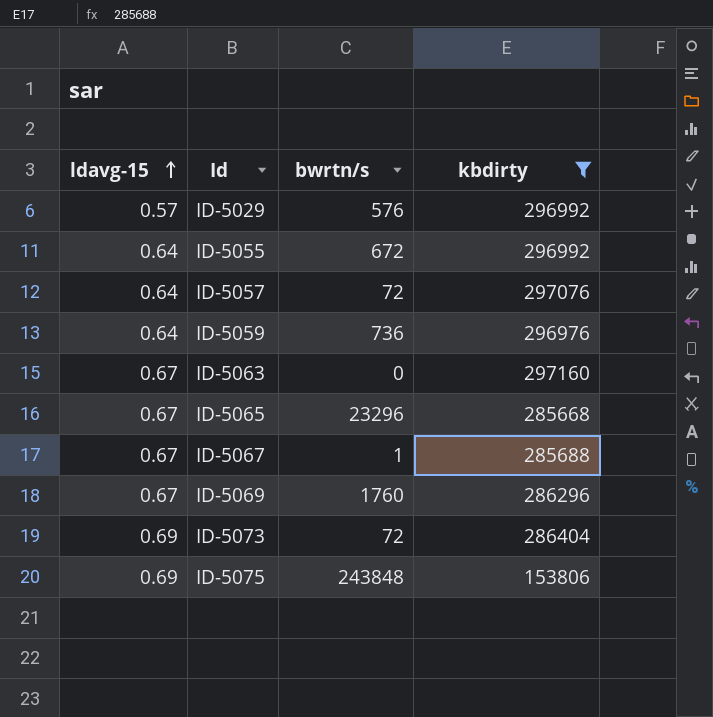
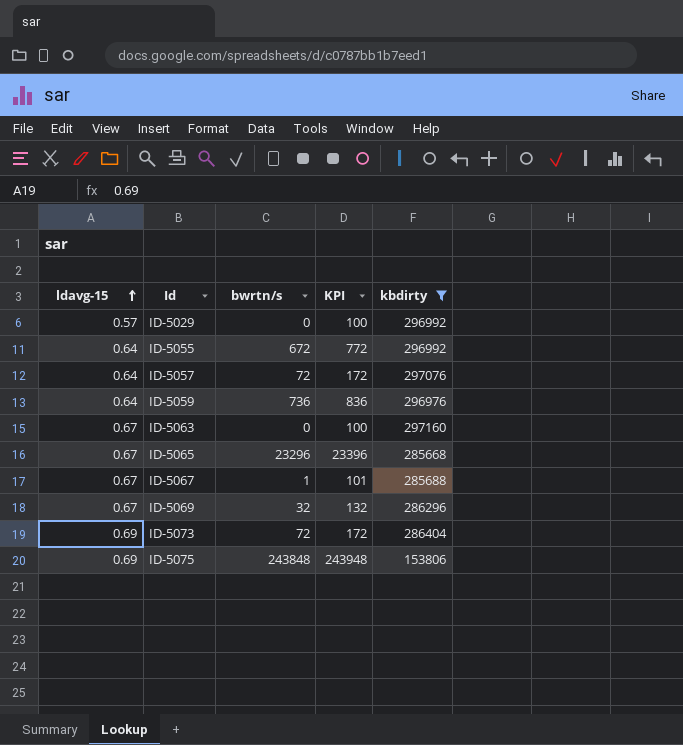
column KPI | formula: none -> [bwrtn/s] + 100
ID-5029 | bwrtn/s: 576 -> 0
ID-5069 | bwrtn/s: 1760 -> 32

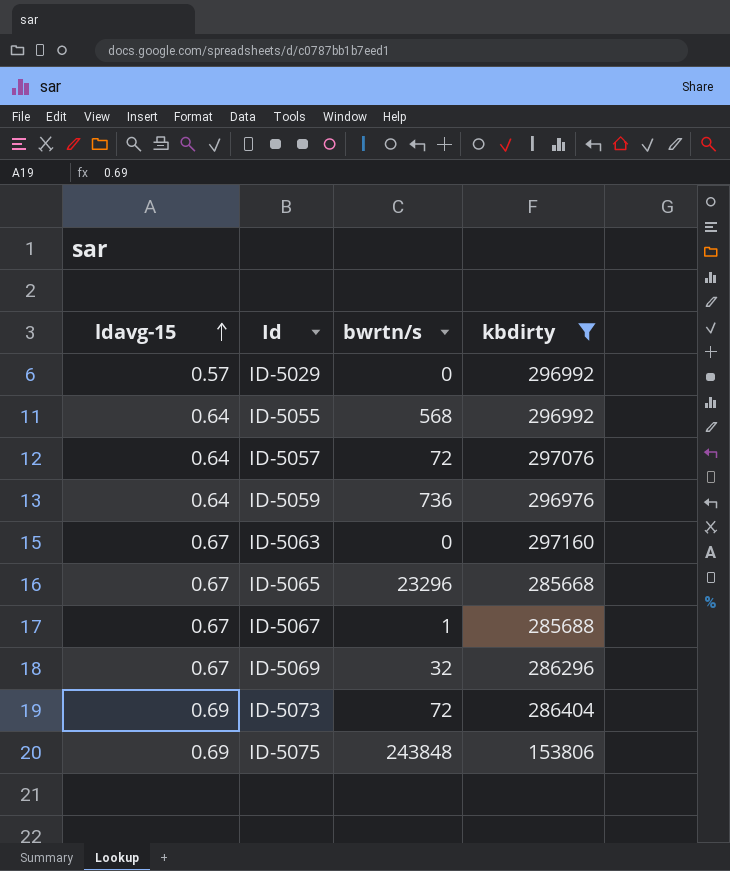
column KPI | formula: [bwrtn/s] + 100 -> none
ID-5055 | bwrtn/s: 672 -> 568

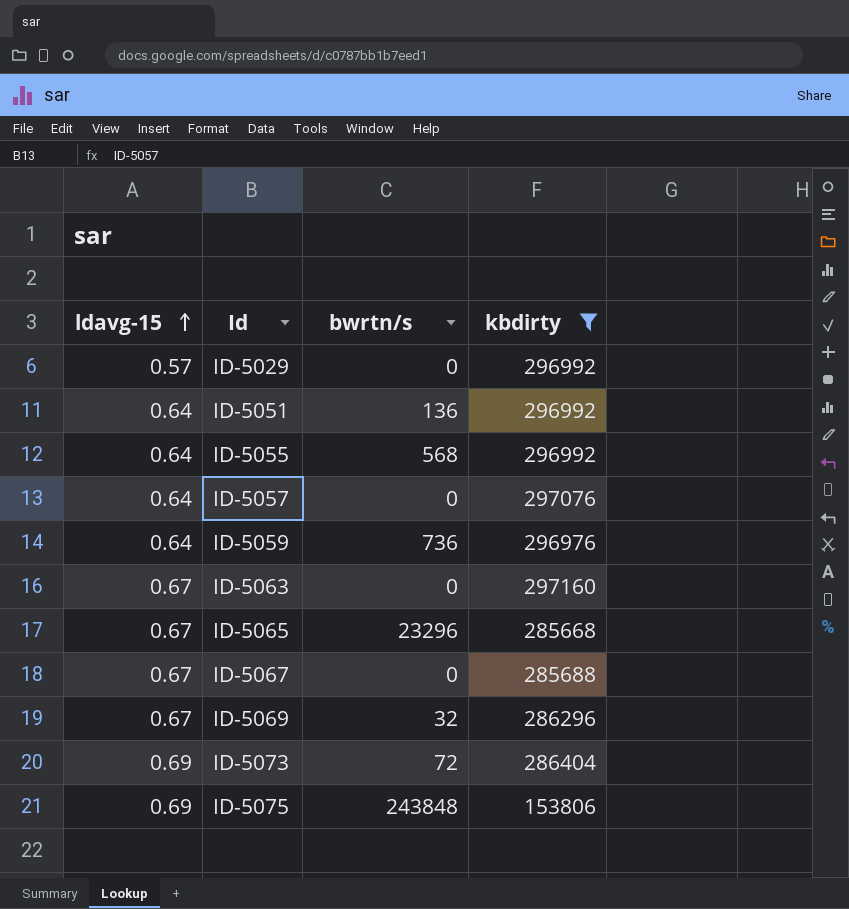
row ID-5051: none -> 0.64 | 136 | 296992
ID-5057 | bwrtn/s: 72 -> 0
ID-5067 | bwrtn/s: 1 -> 0

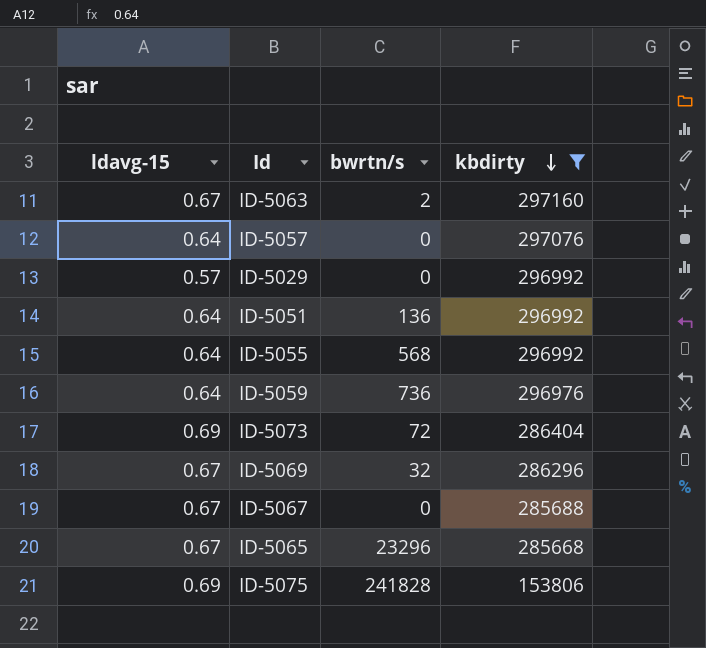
row order: ldavg-15 ascending -> kbdirty descending
ID-5063 | bwrtn/s: 0 -> 2
ID-5075 | bwrtn/s: 243848 -> 241828

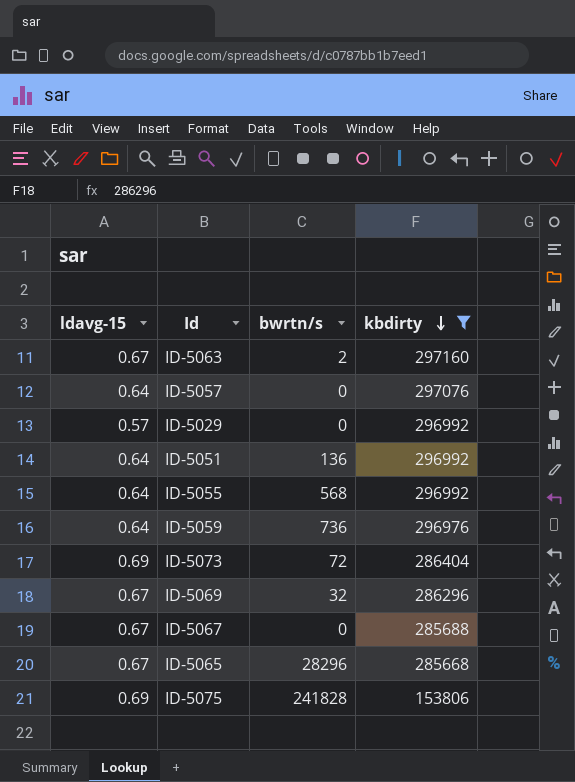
ID-5065 | bwrtn/s: 23296 -> 28296

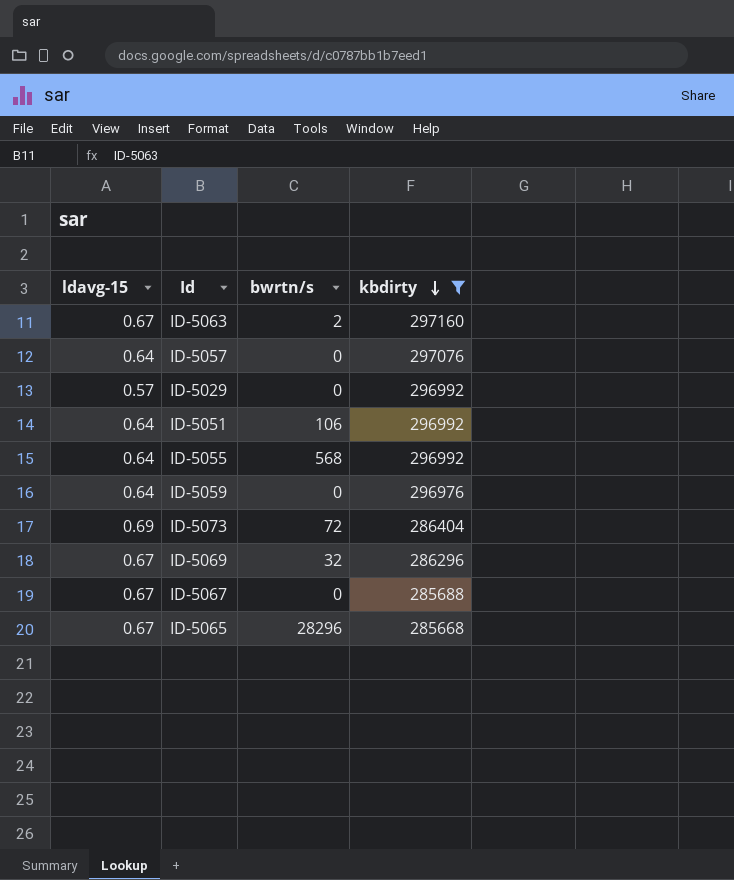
row ID-5075: 0.69 | 241828 | 153806 -> none
ID-5051 | bwrtn/s: 136 -> 106
ID-5059 | bwrtn/s: 736 -> 0

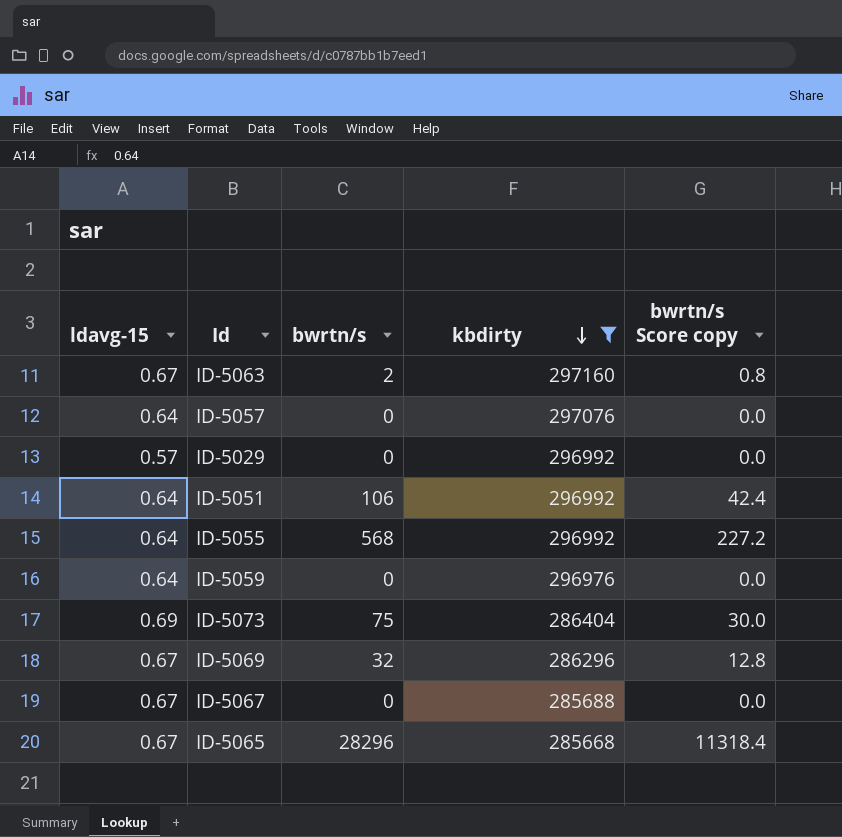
column bwrtn/s Score copy | formula: none -> [bwrtn/s] * 0.4
ID-5073 | bwrtn/s: 72 -> 75

